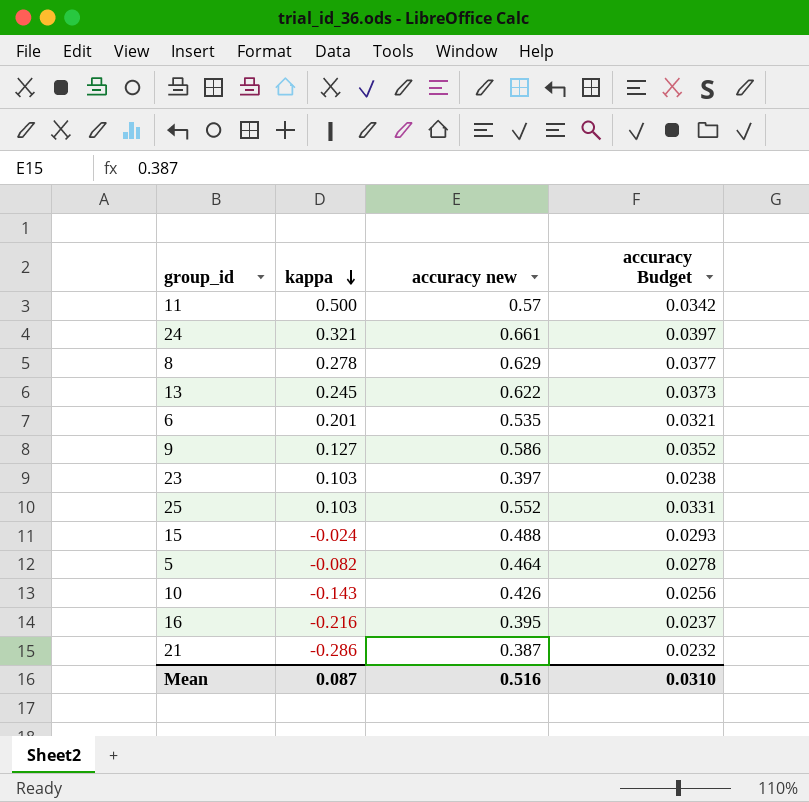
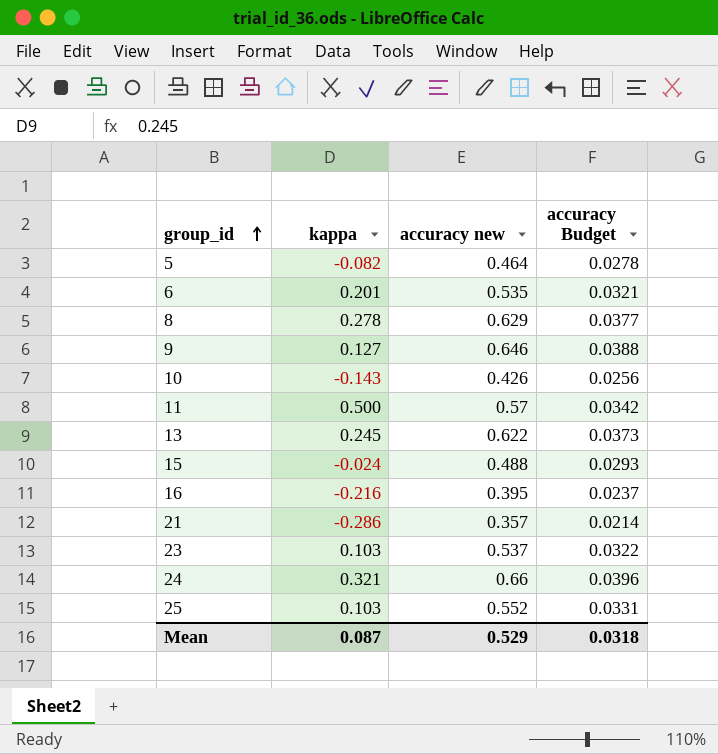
row order: kappa descending -> group_id ascending
9 | accuracy new: 0.586 -> 0.646
9 | accuracy Budget: 0.0352 -> 0.0388
21 | accuracy new: 0.387 -> 0.357
21 | accuracy Budget: 0.0232 -> 0.0214
23 | accuracy new: 0.397 -> 0.537
23 | accuracy Budget: 0.0238 -> 0.0322
24 | accuracy new: 0.661 -> 0.66
24 | accuracy Budget: 0.0397 -> 0.0396
Mean | accuracy new: 0.516 -> 0.529
Mean | accuracy Budget: 0.0310 -> 0.0318

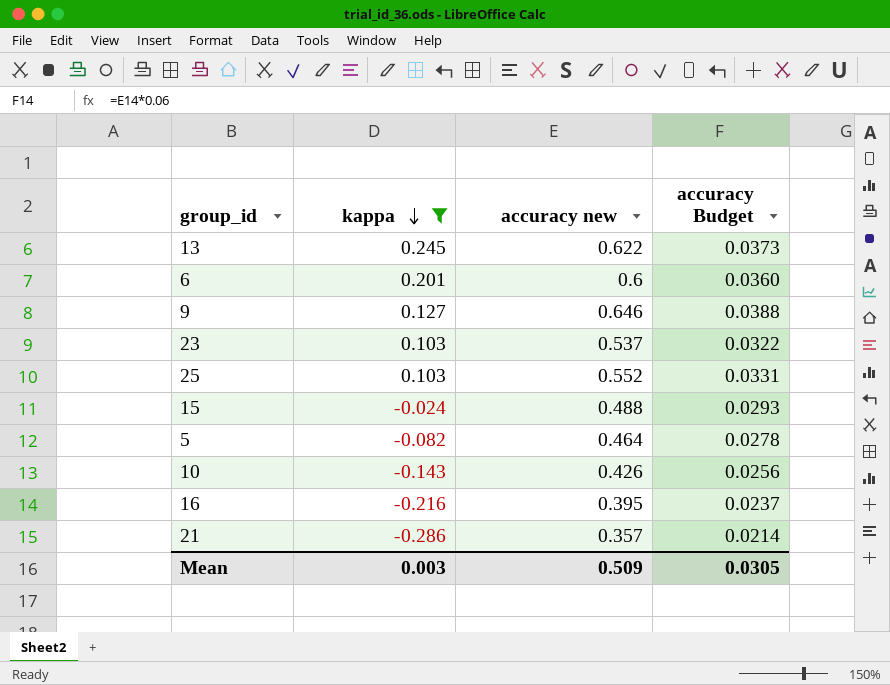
filter: none -> kappa <= 0.245
row order: group_id ascending -> kappa descending
6 | accuracy new: 0.535 -> 0.6
6 | accuracy Budget: 0.0321 -> 0.0360
Mean | kappa: 0.087 -> 0.003
Mean | accuracy new: 0.529 -> 0.509
Mean | accuracy Budget: 0.0318 -> 0.0305

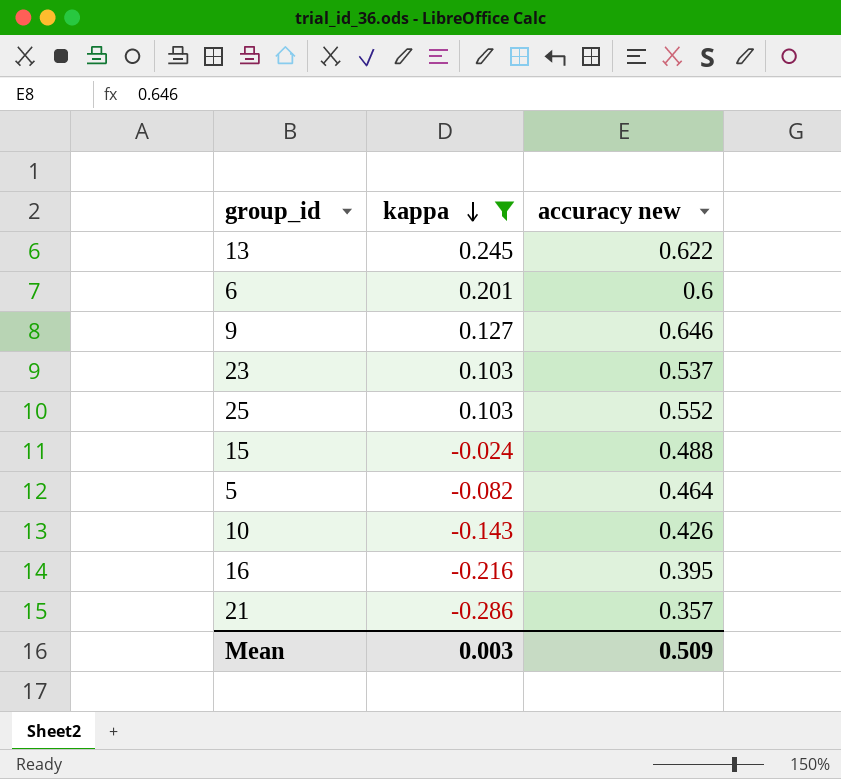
column accuracy Budget | formula: [accuracy new] * 0.06 -> none

